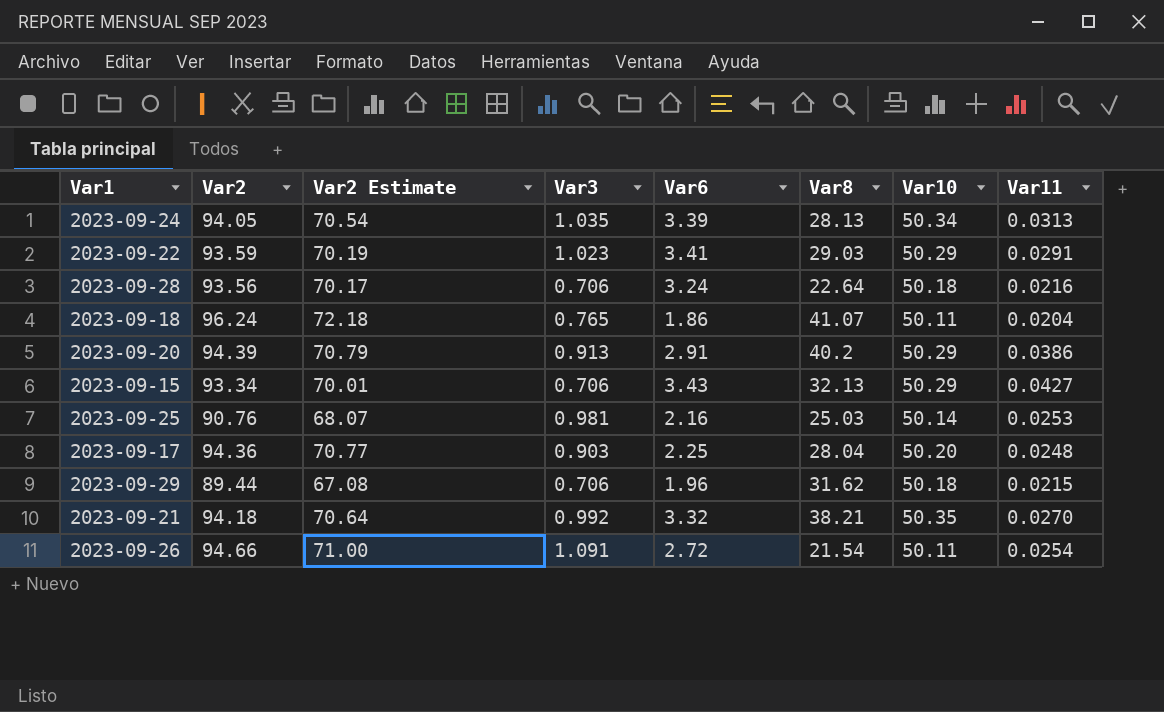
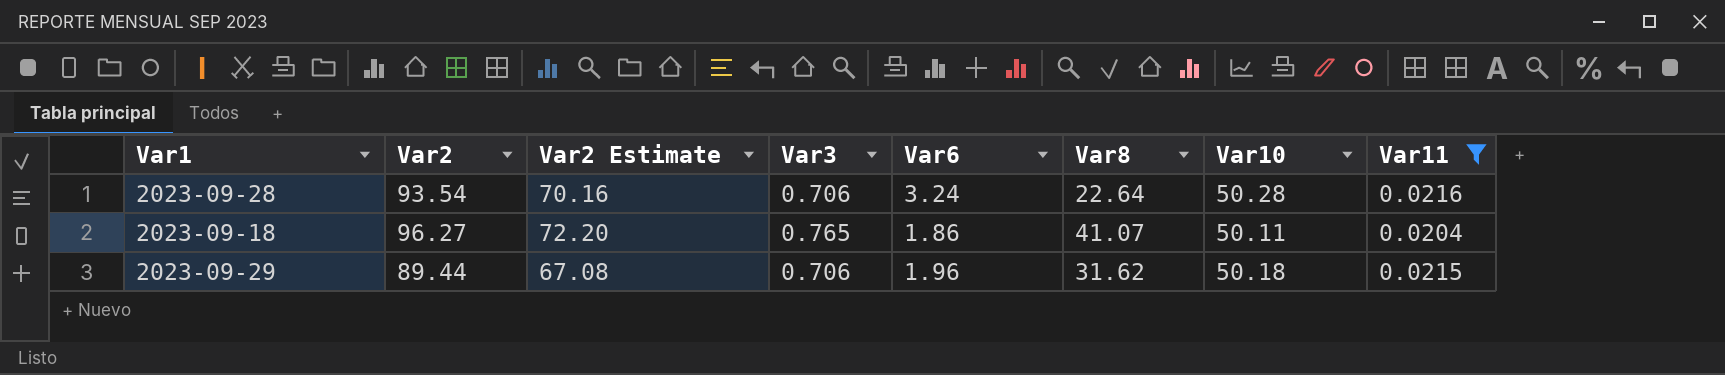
filter: none -> Var11 <= 0.0216
2023-09-28 | Var2: 93.56 -> 93.54
2023-09-28 | Var2 Estimate: 70.17 -> 70.16
2023-09-28 | Var10: 50.18 -> 50.28
2023-09-18 | Var2: 96.24 -> 96.27
2023-09-18 | Var2 Estimate: 72.18 -> 72.20

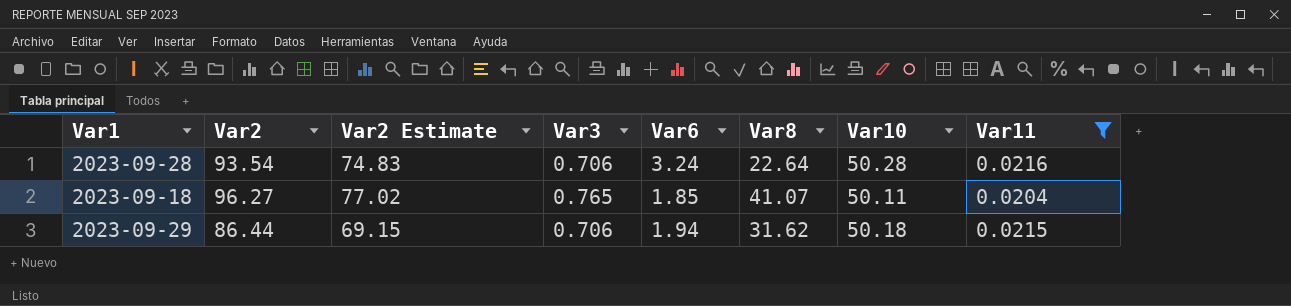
column Var2 Estimate | formula: [Var2] * 0.75 -> [Var2] * 0.8
2023-09-18 | Var6: 1.86 -> 1.85
2023-09-29 | Var2: 89.44 -> 86.44
2023-09-29 | Var6: 1.96 -> 1.94

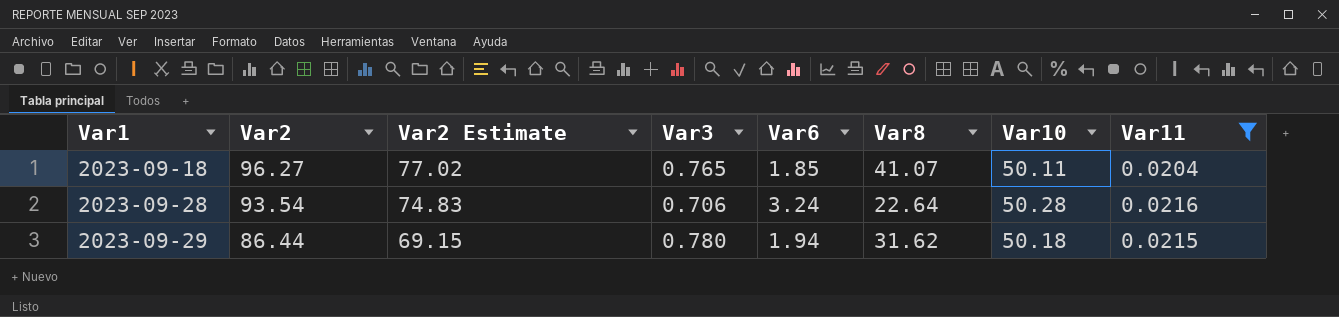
row order: none -> Var1 ascending
2023-09-29 | Var3: 0.706 -> 0.780

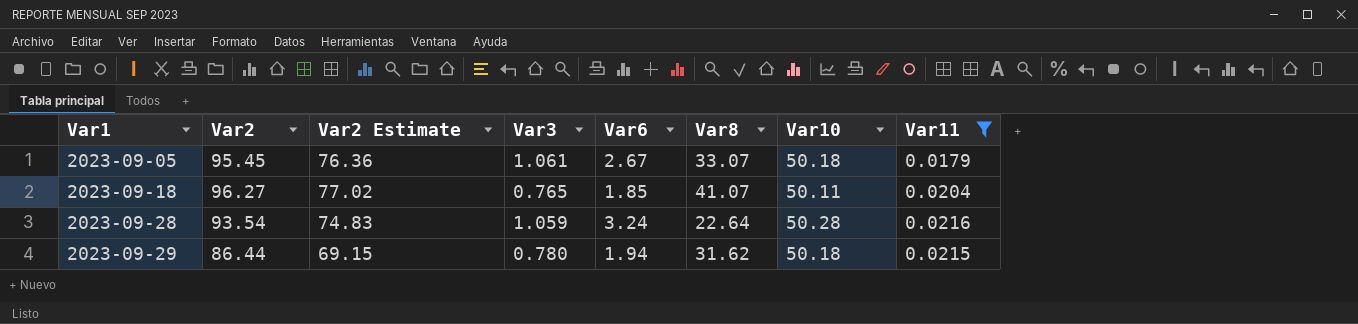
row 2023-09-05: none -> 95.45 | 76.36 | 1.061 | 2.67 | 33.07 | 50.18 | 0.0179
2023-09-28 | Var3: 0.706 -> 1.059

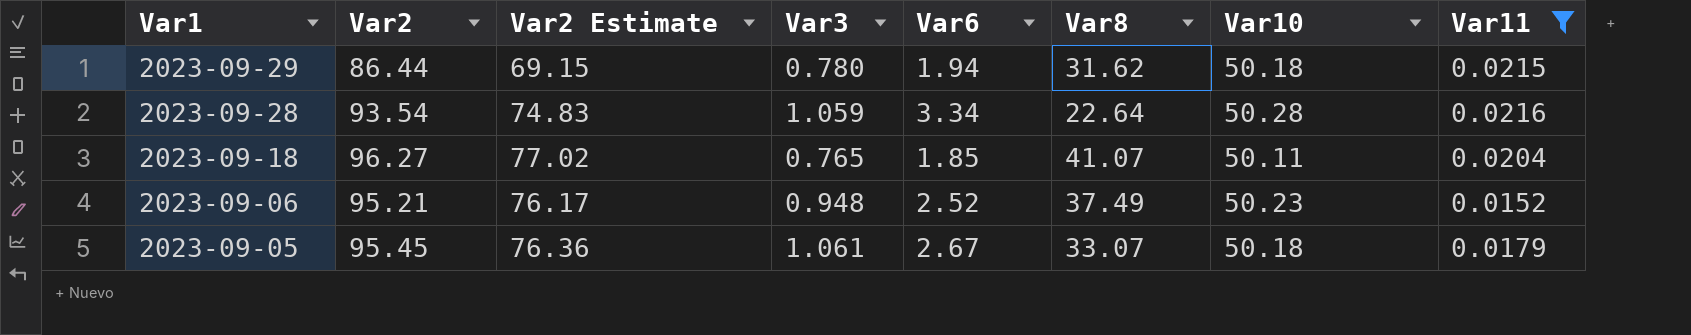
row order: Var1 ascending -> Var1 descending
2023-09-28 | Var6: 3.24 -> 3.34
row 2023-09-06: none -> 95.21 | 76.17 | 0.948 | 2.52 | 37.49 | 50.23 | 0.0152

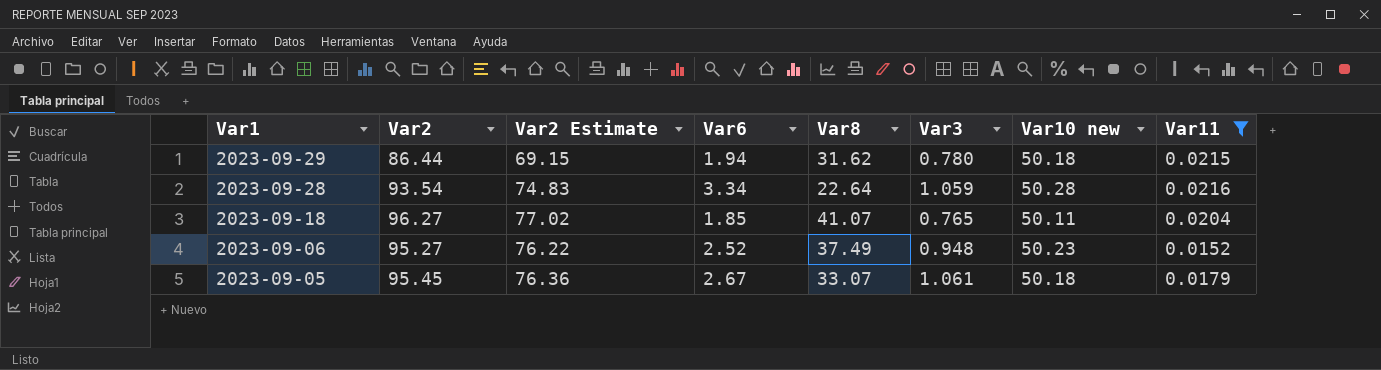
column Var3 | position: 4 -> 6
column name: Var10 -> Var10 new
2023-09-06 | Var2: 95.21 -> 95.27
2023-09-06 | Var2 Estimate: 76.17 -> 76.22

